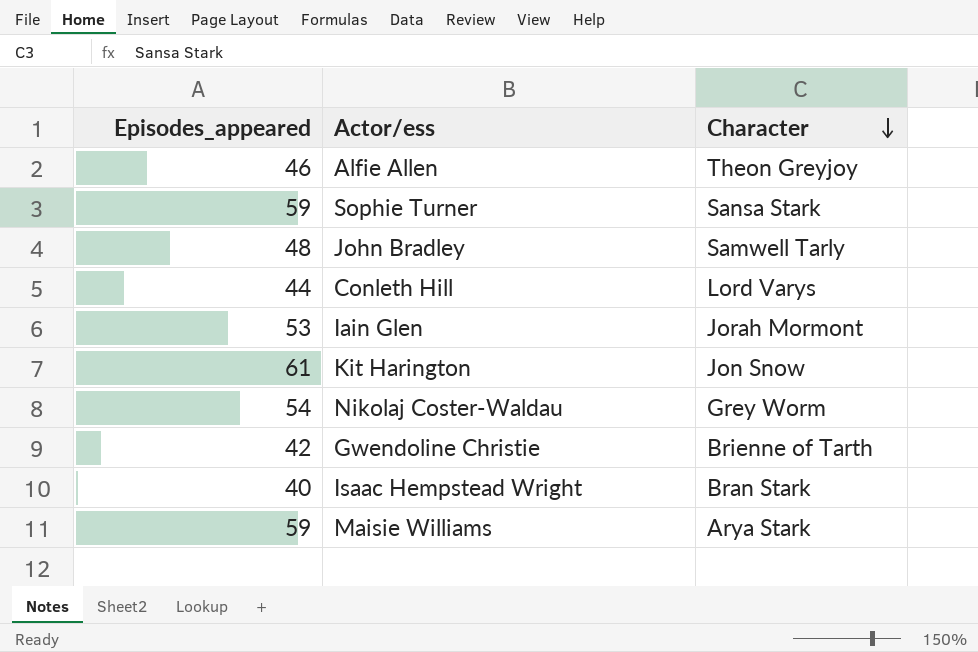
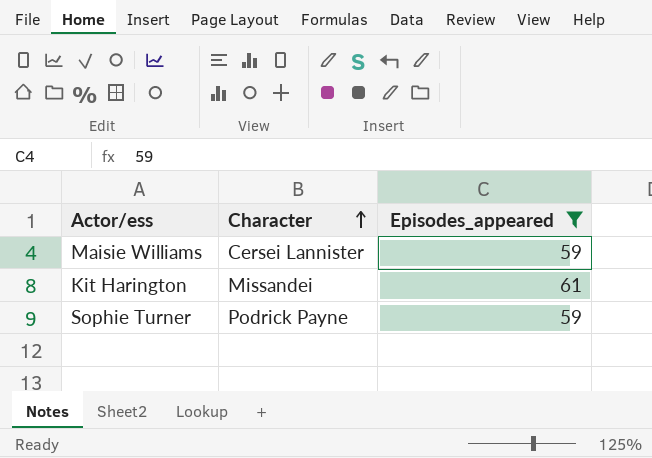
filter: none -> Episodes_appeared >= 59
row order: Character descending -> Character ascending
column Episodes_appeared | position: 1 -> 3
Maisie Williams | Character: Arya Stark -> Cersei Lannister
Kit Harington | Character: Jon Snow -> Missandei
Sophie Turner | Character: Sansa Stark -> Podrick Payne

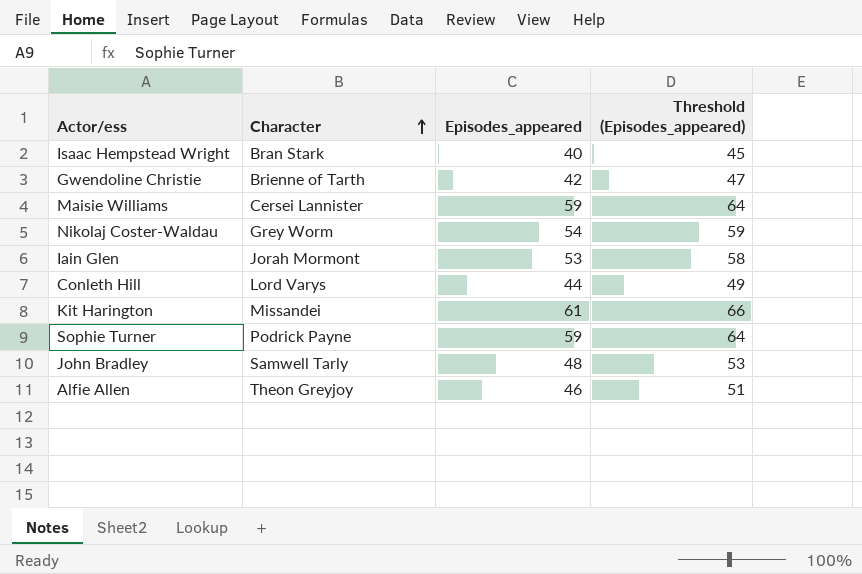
filter: Episodes_appeared >= 59 -> none
column Threshold (Episodes_appeared) | formula: none -> [Episodes_appeared] + 5

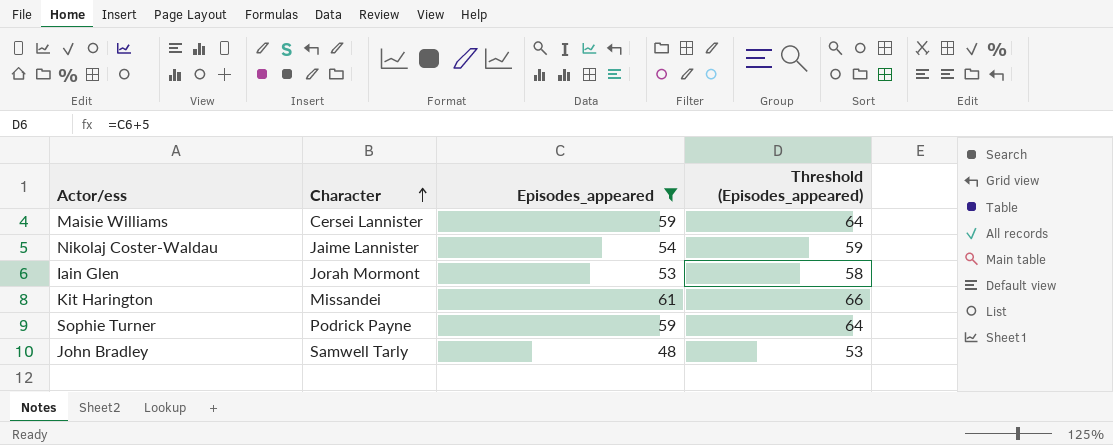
filter: none -> Episodes_appeared >= 48
Nikolaj Coster-Waldau | Character: Grey Worm -> Jaime Lannister

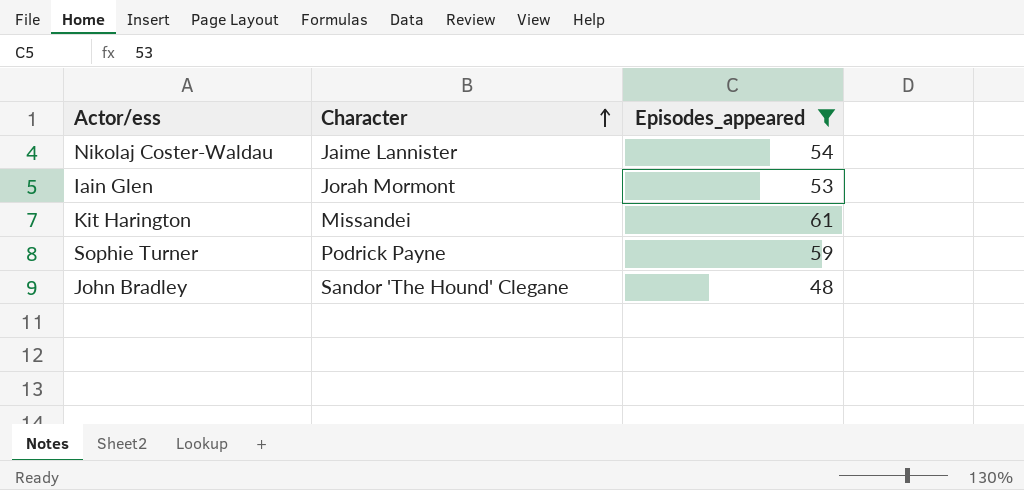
column Threshold (Episodes_appeared) | formula: [Episodes_appeared] + 5 -> none
row Maisie Williams: Cersei Lannister | 59 | 64 -> none
John Bradley | Character: Samwell Tarly -> Sandor 'The Hound' Clegane

